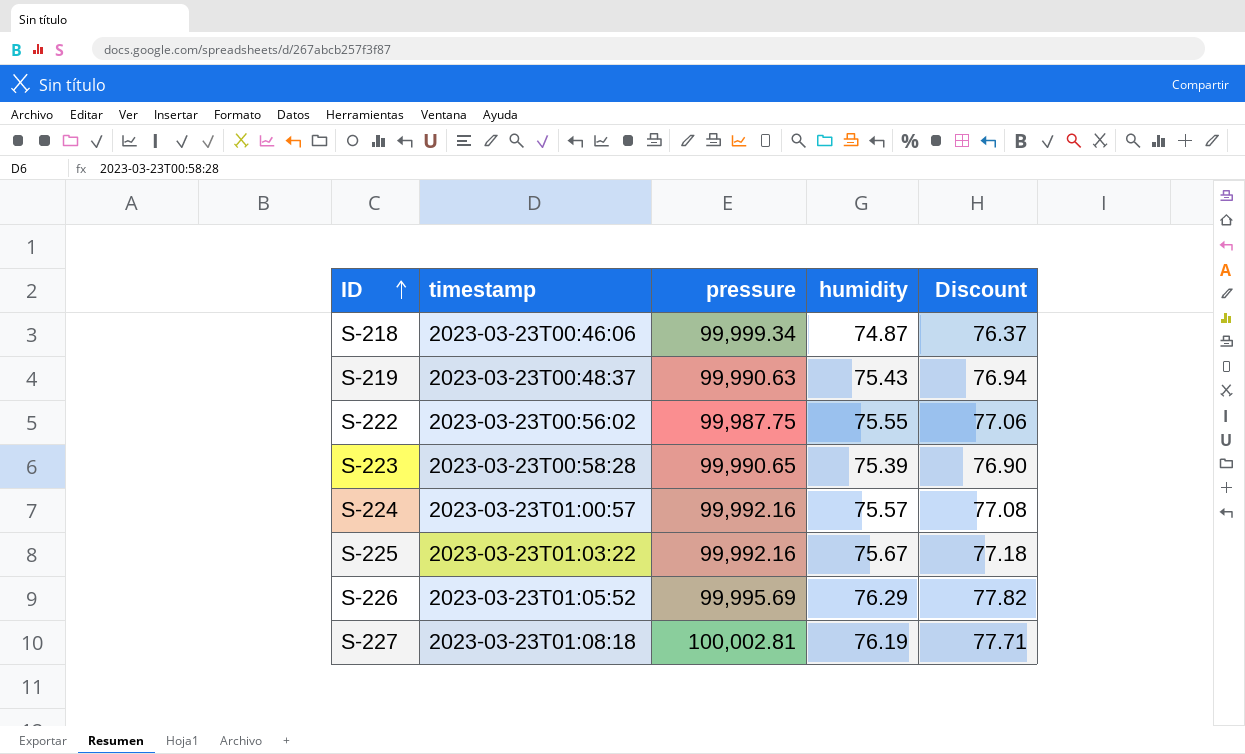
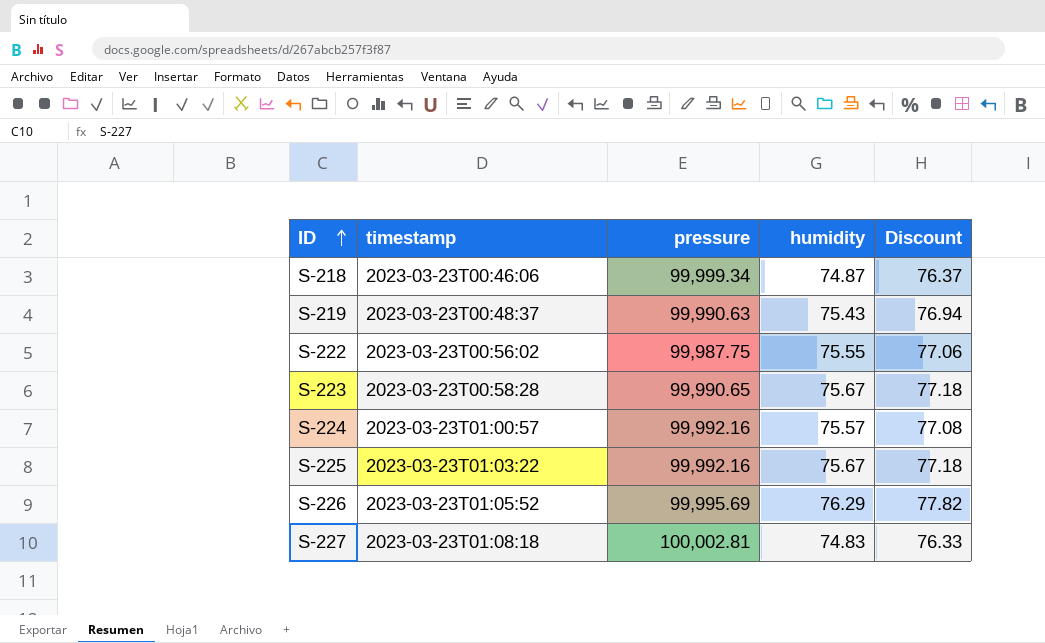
S-223 | humidity: 75.39 -> 75.67
S-223 | Discount: 76.90 -> 77.18
S-227 | humidity: 76.19 -> 74.83
S-227 | Discount: 77.71 -> 76.33

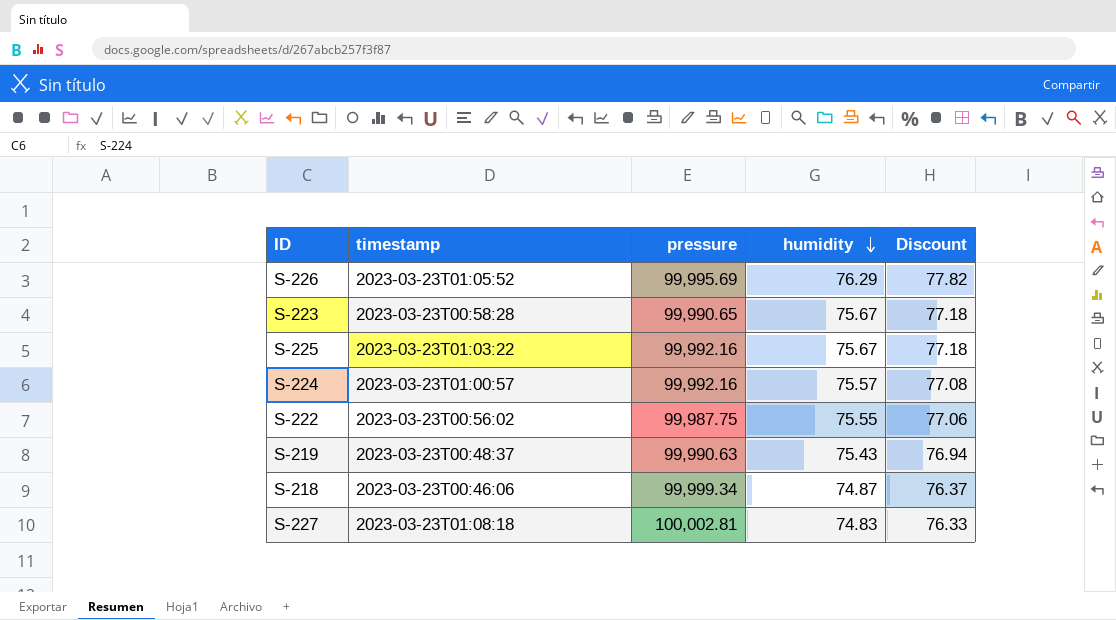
row order: ID ascending -> humidity descending

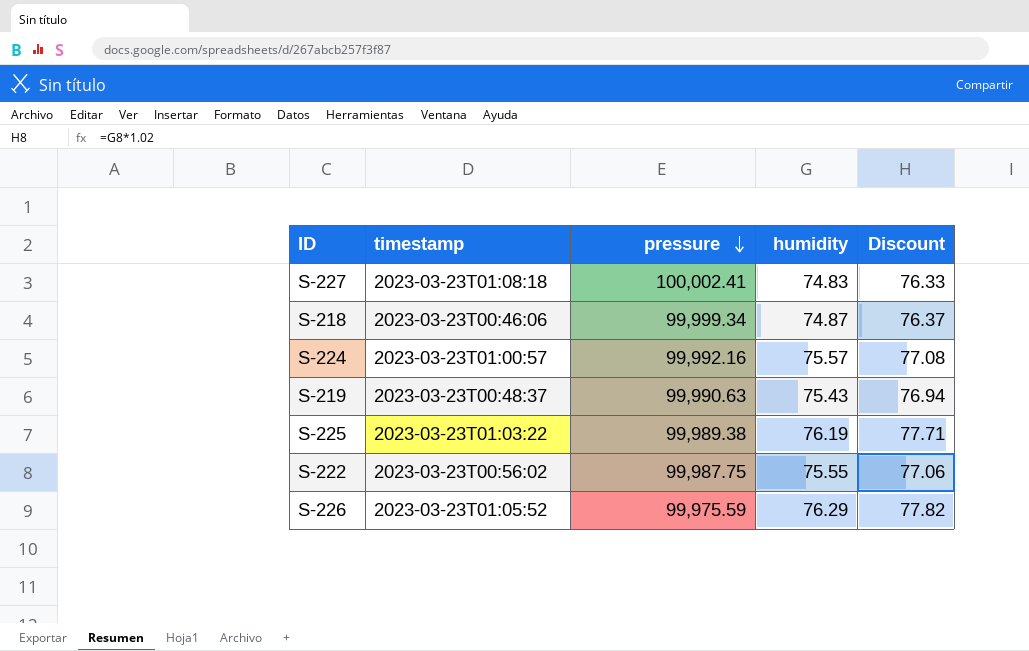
row order: humidity descending -> pressure descending
row S-223: 2023-03-23T00:58:28 | 99,990.65 | 75.67 | 77.18 -> none
S-227 | pressure: 100,002.81 -> 100,002.41
S-225 | pressure: 99,992.16 -> 99,989.38
S-225 | humidity: 75.67 -> 76.19
S-225 | Discount: 77.18 -> 77.71
S-226 | pressure: 99,995.69 -> 99,975.59

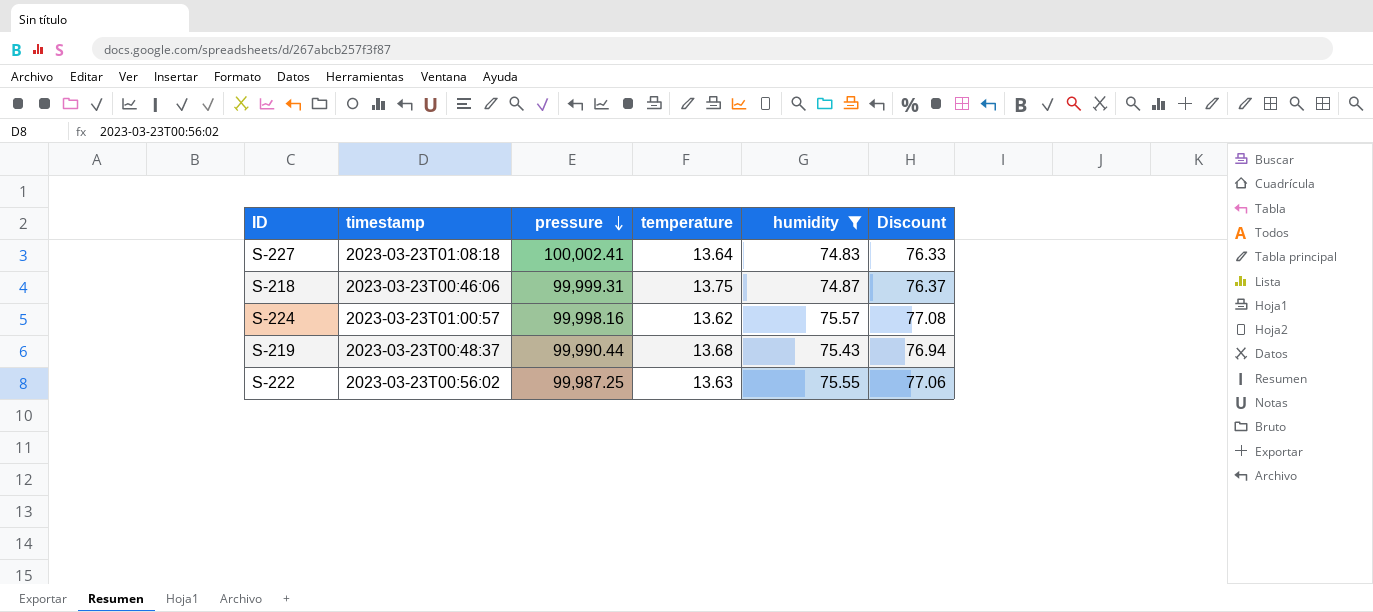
filter: none -> humidity <= 75.57
column temperature | position: none -> 4
S-218 | pressure: 99,999.34 -> 99,999.31
S-224 | pressure: 99,992.16 -> 99,998.16
S-219 | pressure: 99,990.63 -> 99,990.44
S-222 | pressure: 99,987.75 -> 99,987.25

